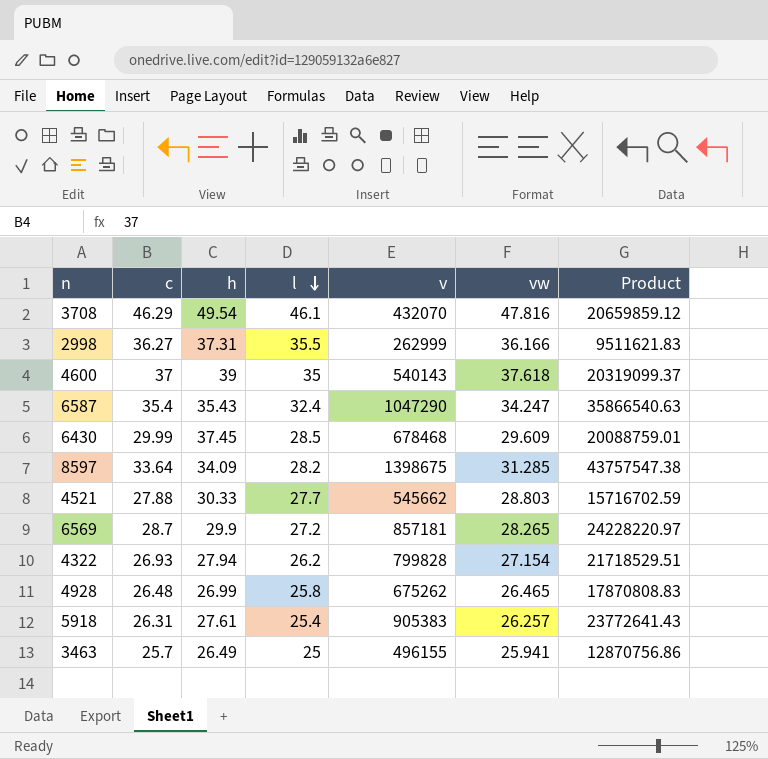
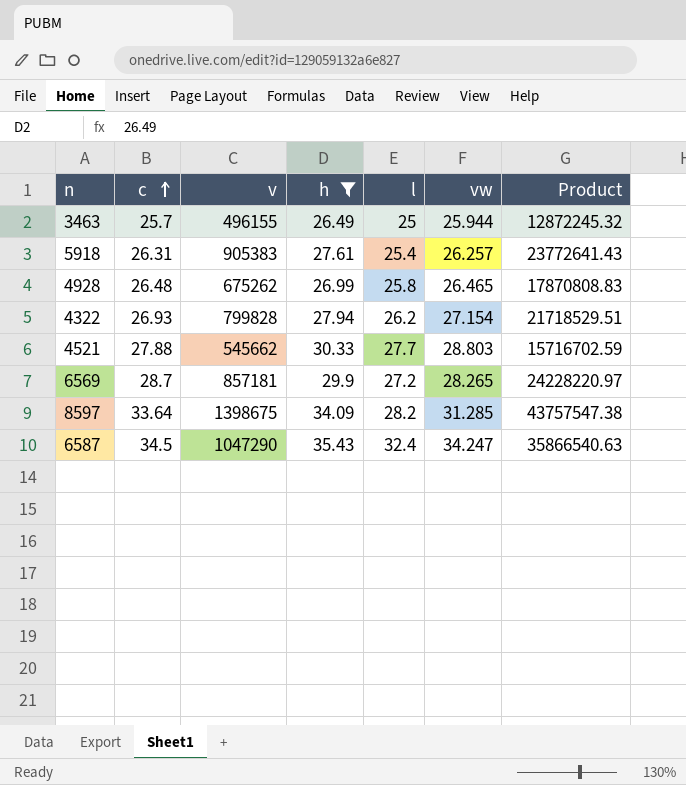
filter: none -> h <= 35.43
row order: l descending -> c ascending
column v | position: 5 -> 3
3463 | vw: 25.941 -> 25.944
3463 | Product: 12870756.86 -> 12872245.32
6587 | c: 35.4 -> 34.5

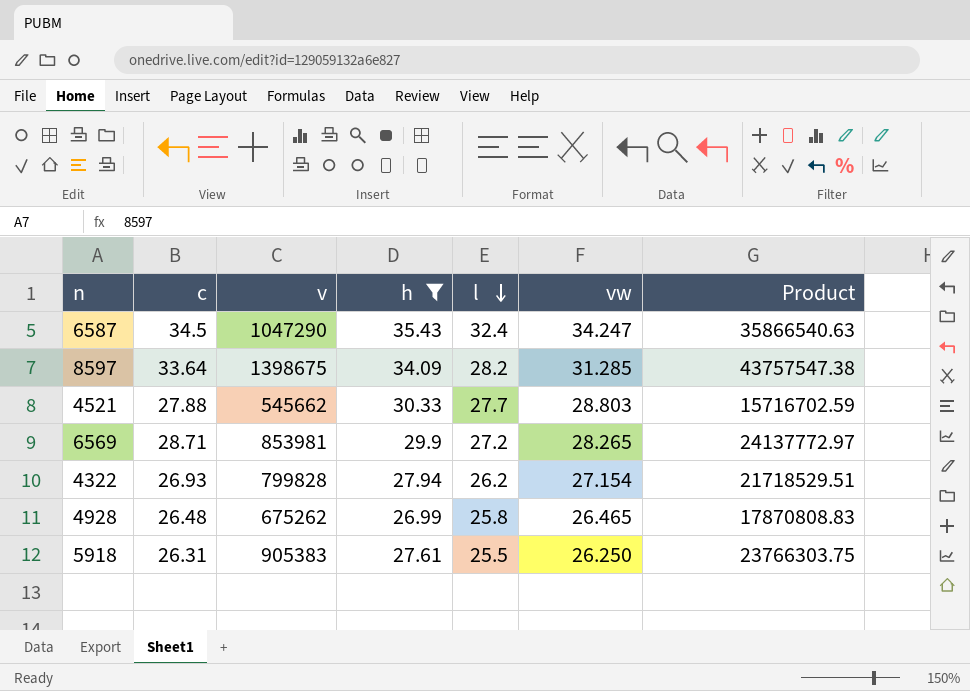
row order: c ascending -> l descending
row 3463: 25.7 | 496155 | 26.49 | 25 | 25.944 | 12872245.32 -> none
6569 | c: 28.7 -> 28.71
6569 | v: 857181 -> 853981
6569 | Product: 24228220.97 -> 24137772.97
5918 | l: 25.4 -> 25.5
5918 | vw: 26.257 -> 26.250
5918 | Product: 23772641.43 -> 23766303.75

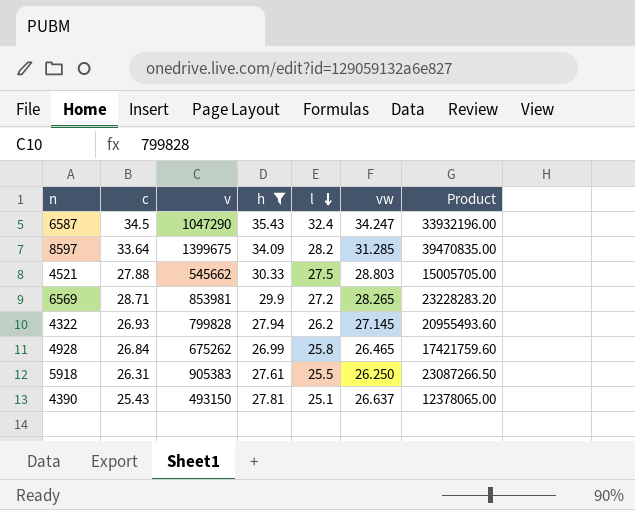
column Product | formula: [v] * [vw] -> [v] * [l]
8597 | v: 1398675 -> 1399675
4521 | l: 27.7 -> 27.5
4322 | vw: 27.154 -> 27.145
4928 | c: 26.48 -> 26.84
row 4390: none -> 25.43 | 493150 | 27.81 | 25.1 | 26.637 | 12378065.00

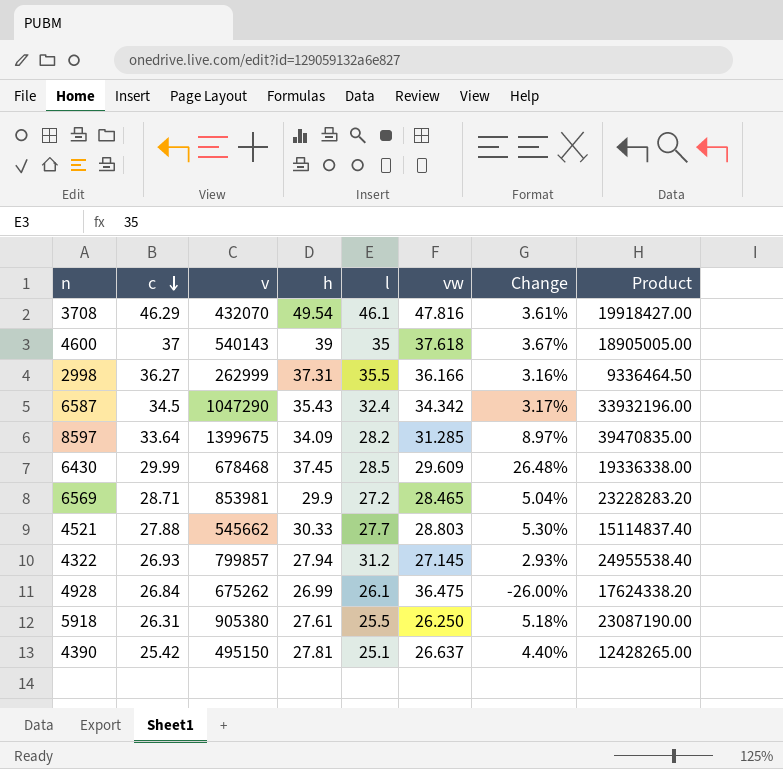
filter: h <= 35.43 -> none
row order: l descending -> c descending
column Change | formula: none -> ([h] - [vw]) / [vw]
6587 | vw: 34.247 -> 34.342
6569 | vw: 28.265 -> 28.465
4521 | l: 27.5 -> 27.7
4521 | Product: 15005705.00 -> 15114837.40
4322 | v: 799828 -> 799857
4322 | l: 26.2 -> 31.2
4322 | Product: 20955493.60 -> 24955538.40
4928 | l: 25.8 -> 26.1
4928 | vw: 26.465 -> 36.475
4928 | Product: 17421759.60 -> 17624338.20
5918 | v: 905383 -> 905380
5918 | Product: 23087266.50 -> 23087190.00
4390 | c: 25.43 -> 25.42
4390 | v: 493150 -> 495150
4390 | Product: 12378065.00 -> 12428265.00

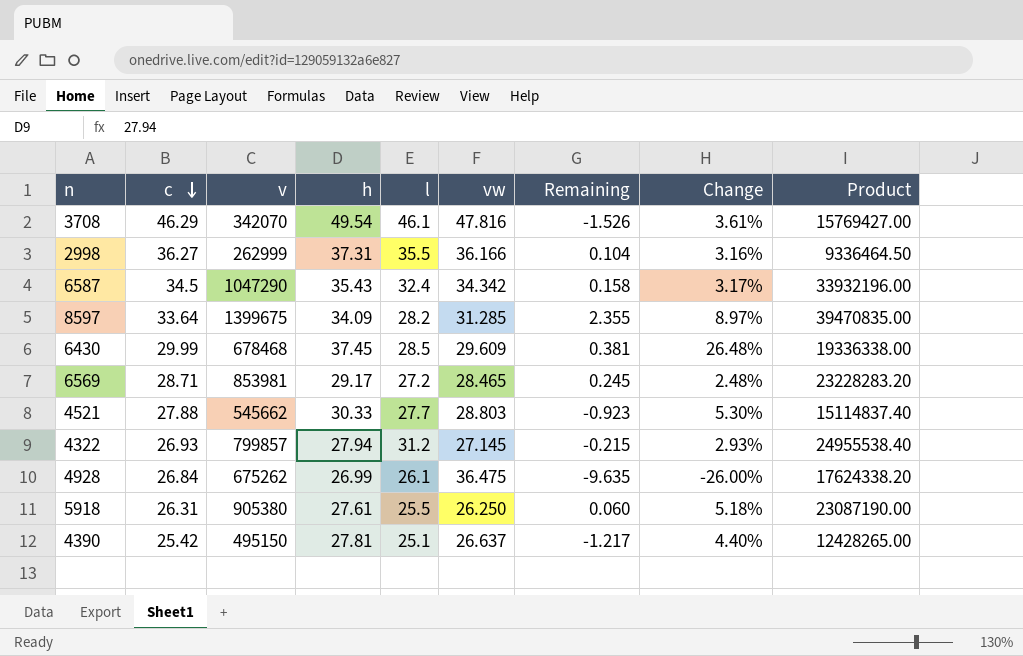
column Remaining | formula: none -> [c] - [vw]
row 4600: 37 | 540143 | 39 | 35 | 37.618 | 3.67% | 18905005.00 -> none
3708 | v: 432070 -> 342070
3708 | Product: 19918427.00 -> 15769427.00
6569 | h: 29.9 -> 29.17
6569 | Change: 5.04% -> 2.48%

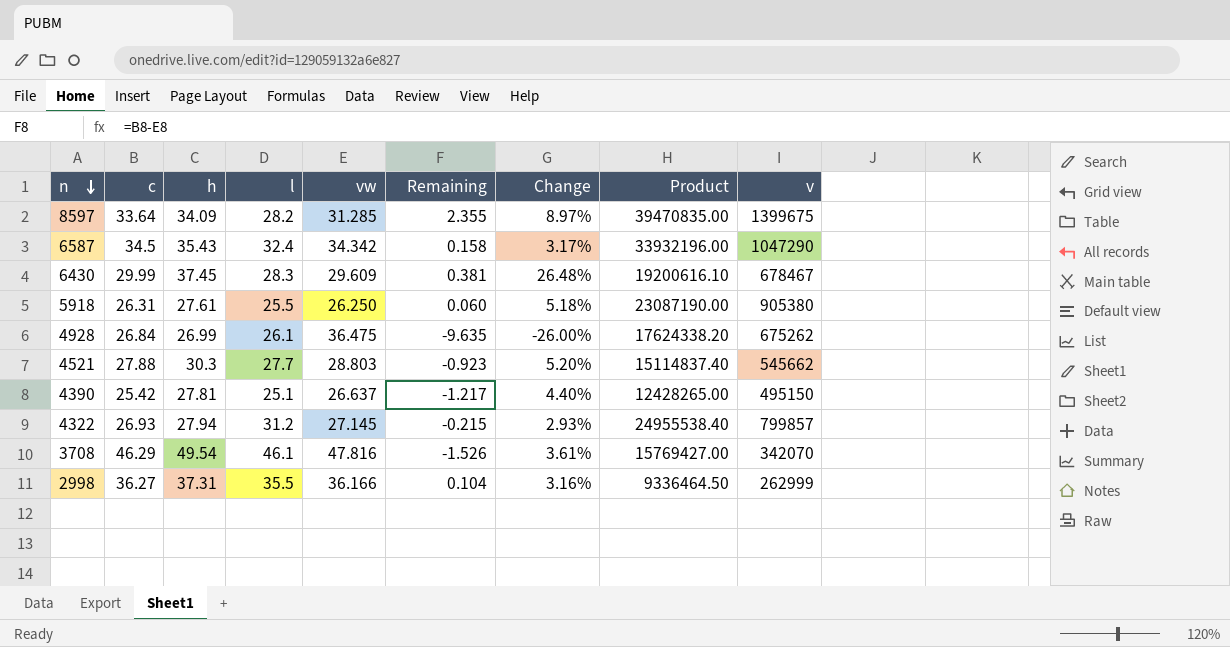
row order: c descending -> n descending
column v | position: 3 -> 9
row 6569: 28.71 | 853981 | 29.17 | 27.2 | 28.465 | 0.245 | 2.48% | 23228283.20 -> none
6430 | l: 28.5 -> 28.3
6430 | Product: 19336338.00 -> 19200616.10
6430 | v: 678468 -> 678467
4521 | h: 30.33 -> 30.3
4521 | Change: 5.30% -> 5.20%

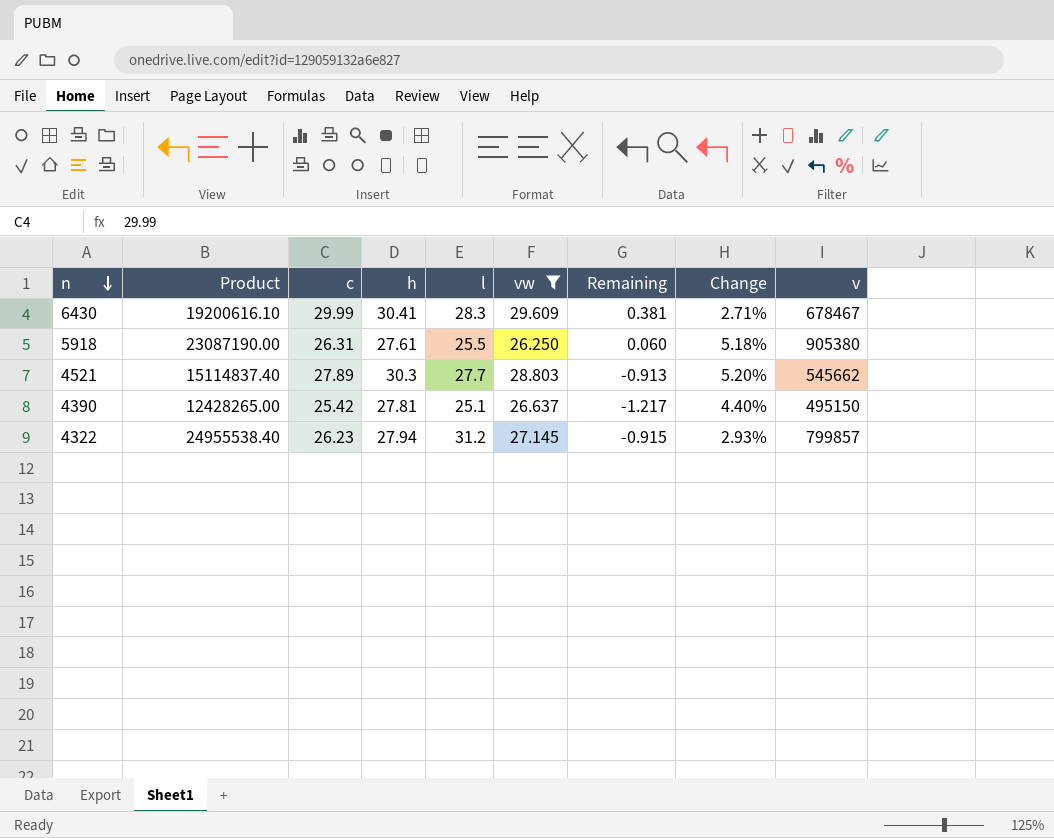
filter: none -> vw <= 29.609
column Product | position: 8 -> 2
6430 | h: 37.45 -> 30.41
6430 | Change: 26.48% -> 2.71%
4521 | c: 27.88 -> 27.89
4521 | Remaining: -0.923 -> -0.913
4322 | c: 26.93 -> 26.23
4322 | Remaining: -0.215 -> -0.915

